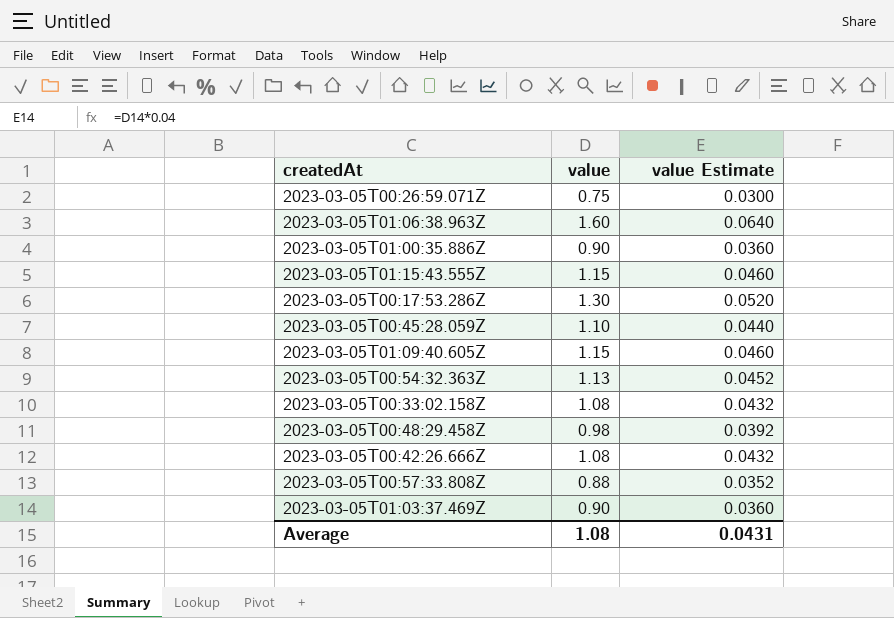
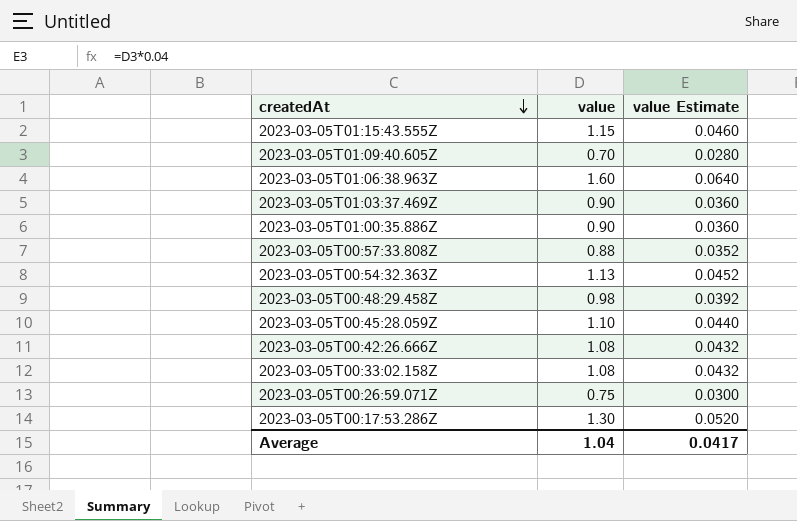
row order: none -> createdAt descending
2023-03-05T01:09:40.605Z | value: 1.15 -> 0.70
2023-03-05T01:09:40.605Z | value Estimate: 0.0460 -> 0.0280
Average | value: 1.08 -> 1.04
Average | value Estimate: 0.0431 -> 0.0417

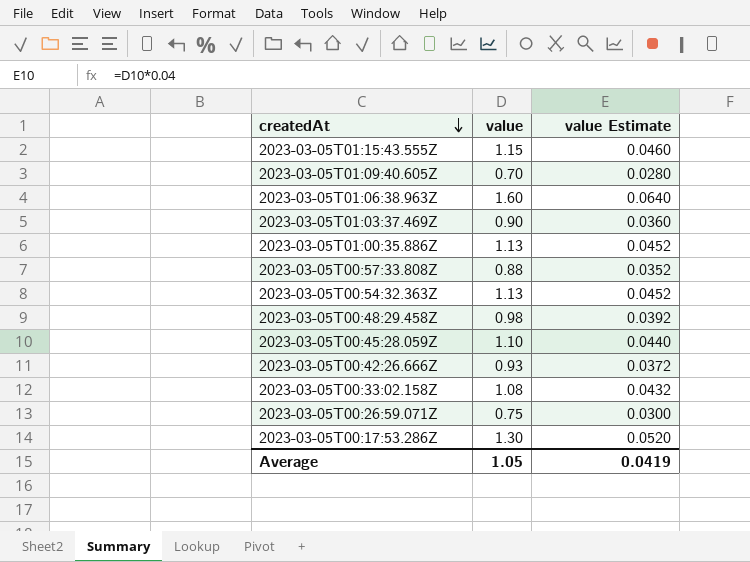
2023-03-05T01:00:35.886Z | value: 0.90 -> 1.13
2023-03-05T01:00:35.886Z | value Estimate: 0.0360 -> 0.0452
2023-03-05T00:42:26.666Z | value: 1.08 -> 0.93
2023-03-05T00:42:26.666Z | value Estimate: 0.0432 -> 0.0372
Average | value: 1.04 -> 1.05
Average | value Estimate: 0.0417 -> 0.0419

